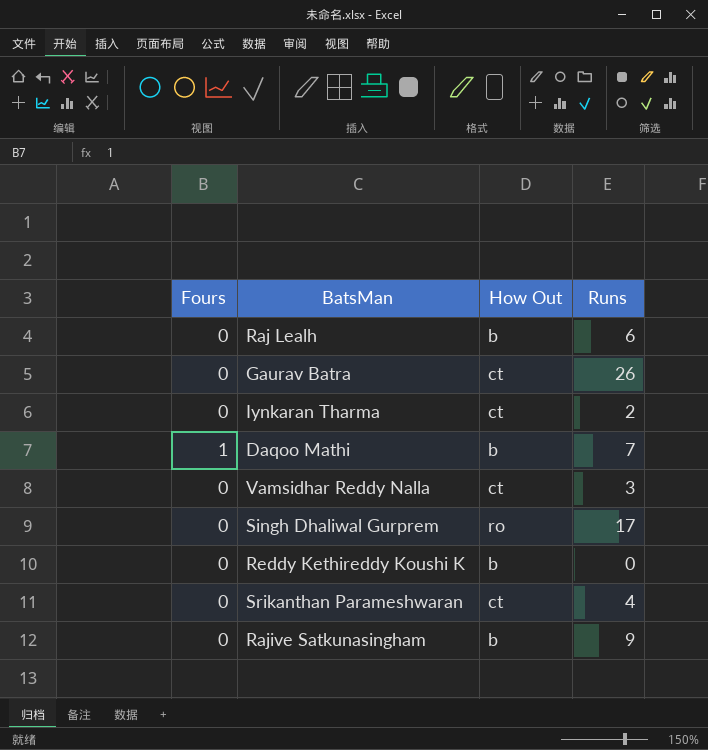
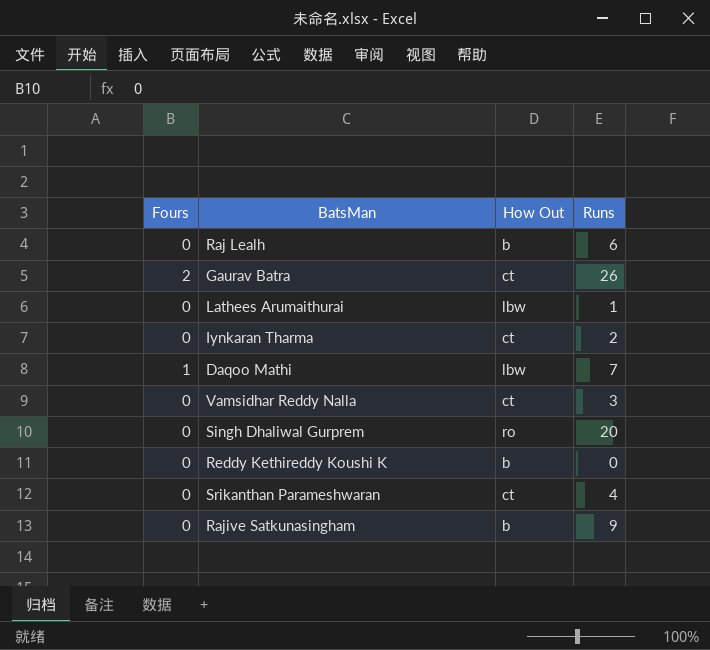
Gaurav Batra | Fours: 0 -> 2
row Lathees Arumaithurai: none -> 0 | lbw | 1
Daqoo Mathi | How Out: b -> lbw
Singh Dhaliwal Gurprem | Runs: 17 -> 20

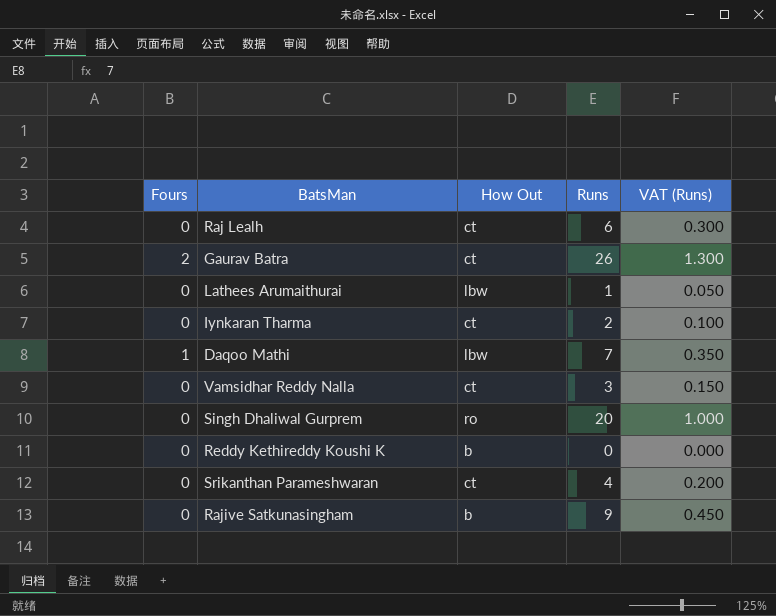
column VAT (Runs) | formula: none -> [Runs] * 0.05
Raj Lealh | How Out: b -> ct

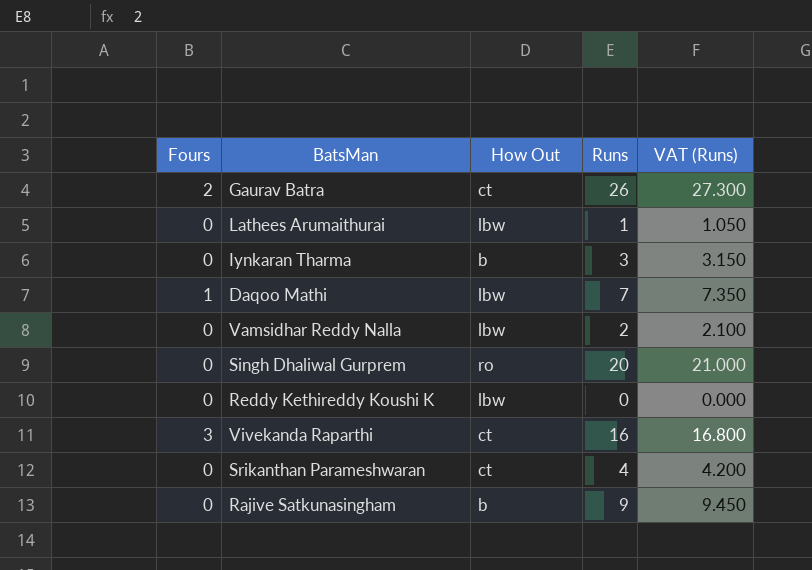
column VAT (Runs) | formula: [Runs] * 0.05 -> [Runs] * 1.05
row Raj Lealh: 0 | ct | 6 | 0.300 -> none
Iynkaran Tharma | How Out: ct -> b
Iynkaran Tharma | Runs: 2 -> 3
Vamsidhar Reddy Nalla | How Out: ct -> lbw
Vamsidhar Reddy Nalla | Runs: 3 -> 2
Reddy Kethireddy Koushi K | How Out: b -> lbw
row Vivekanda Raparthi: none -> 3 | ct | 16 | 16.800

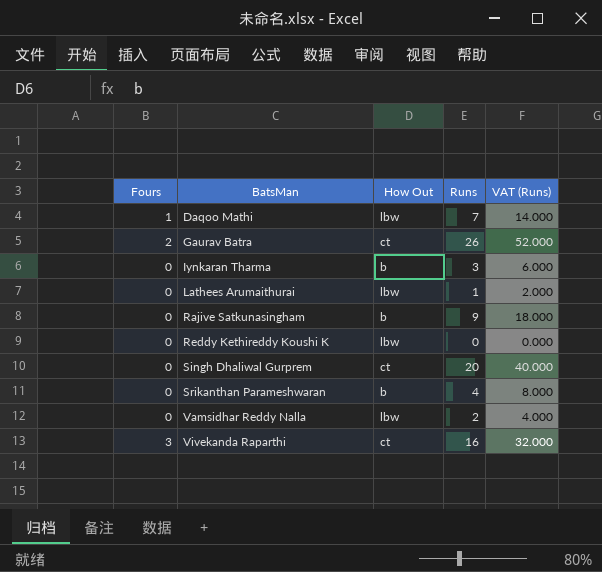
row order: none -> BatsMan ascending
column VAT (Runs) | formula: [Runs] * 1.05 -> [Runs] * 2
Singh Dhaliwal Gurprem | How Out: ro -> ct
Srikanthan Parameshwaran | How Out: ct -> b

